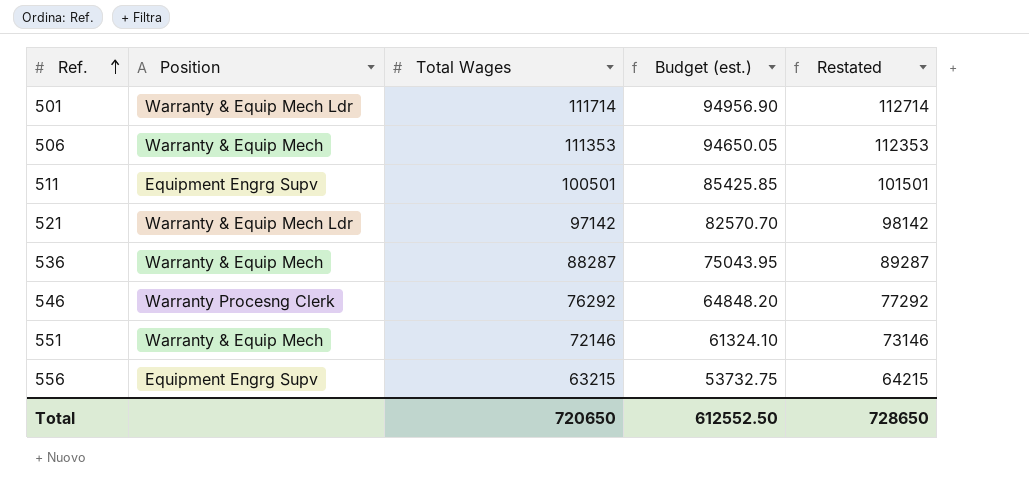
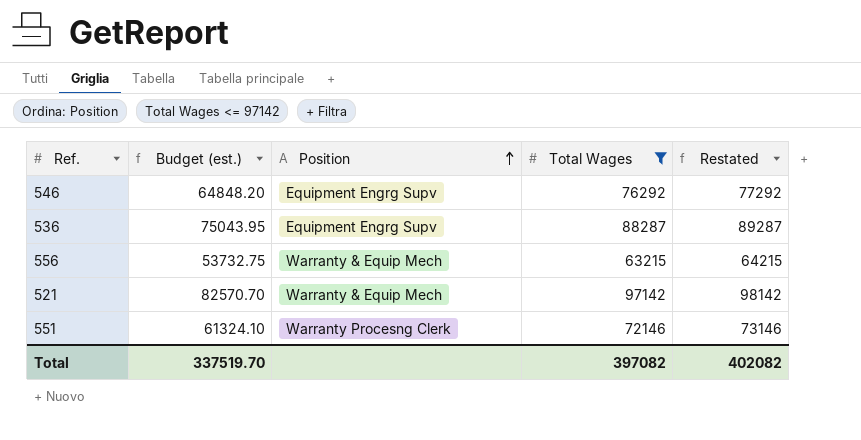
filter: none -> Total Wages <= 97142
row order: Ref. ascending -> Position ascending
column Budget (est.) | position: 4 -> 2
546 | Position: Warranty Procesng Clerk -> Equipment Engrg Supv
536 | Position: Warranty & Equip Mech -> Equipment Engrg Supv
556 | Position: Equipment Engrg Supv -> Warranty & Equip Mech
521 | Position: Warranty & Equip Mech Ldr -> Warranty & Equip Mech
551 | Position: Warranty & Equip Mech -> Warranty Procesng Clerk
Total | Budget (est.): 612552.50 -> 337519.70
Total | Total Wages: 720650 -> 397082
Total | Restated: 728650 -> 402082

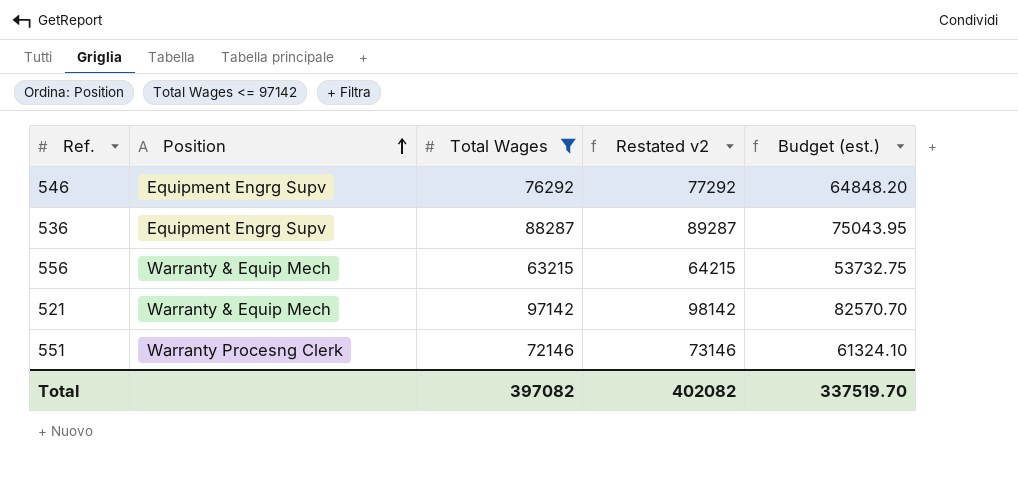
column name: Restated -> Restated v2
column Budget (est.) | position: 2 -> 5

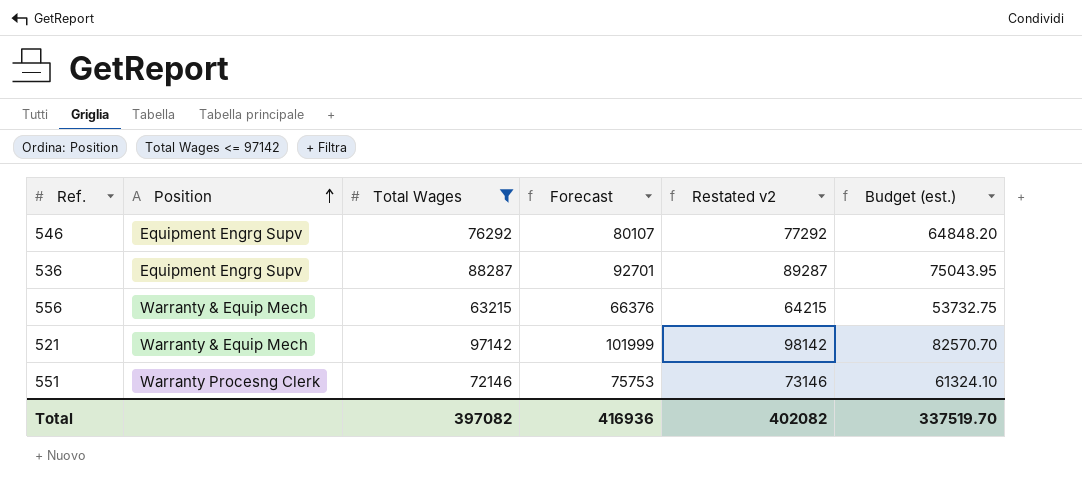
column Forecast | formula: none -> [Total Wages] * 1.05

